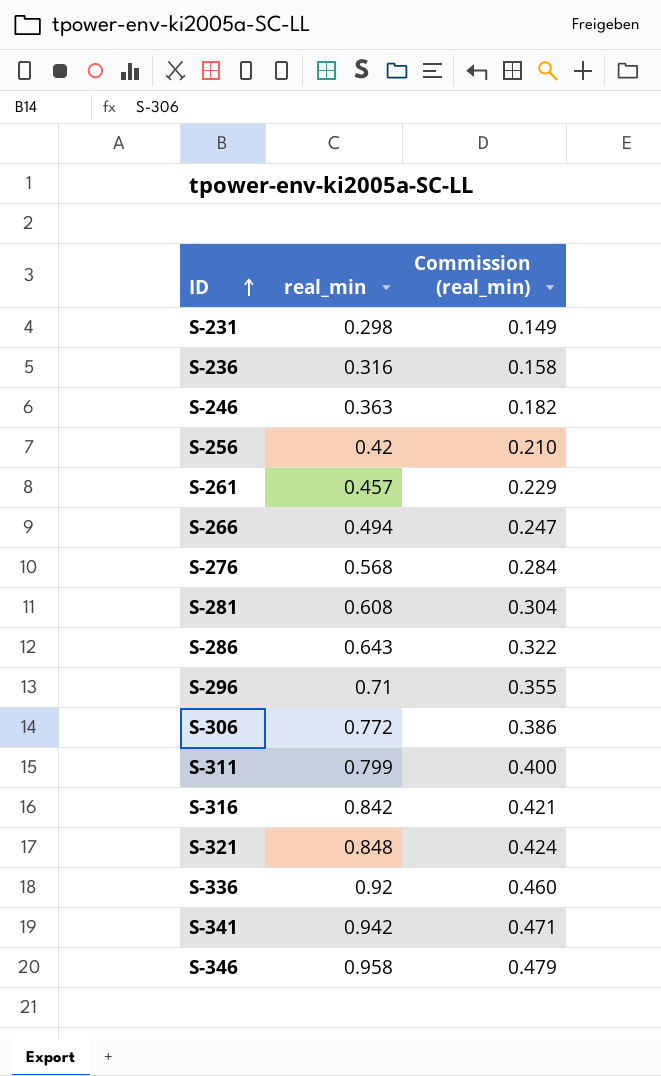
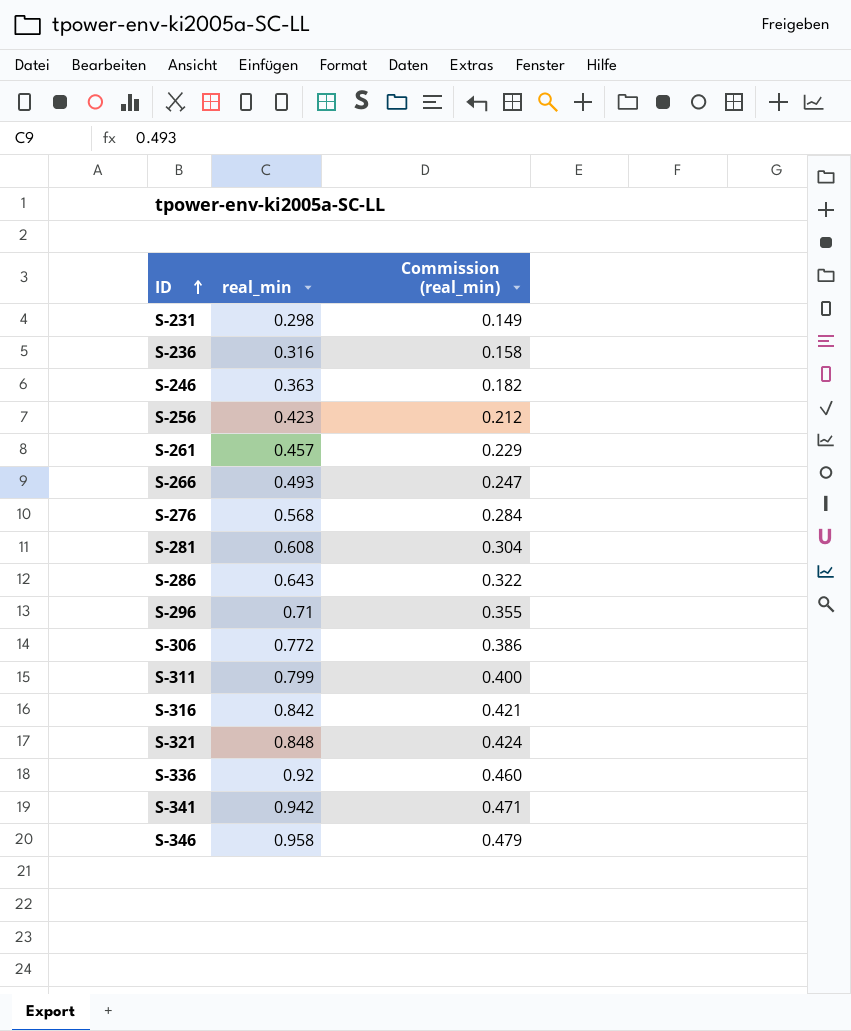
S-256 | real_min: 0.42 -> 0.423
S-256 | Commission (real_min): 0.210 -> 0.212
S-266 | real_min: 0.494 -> 0.493

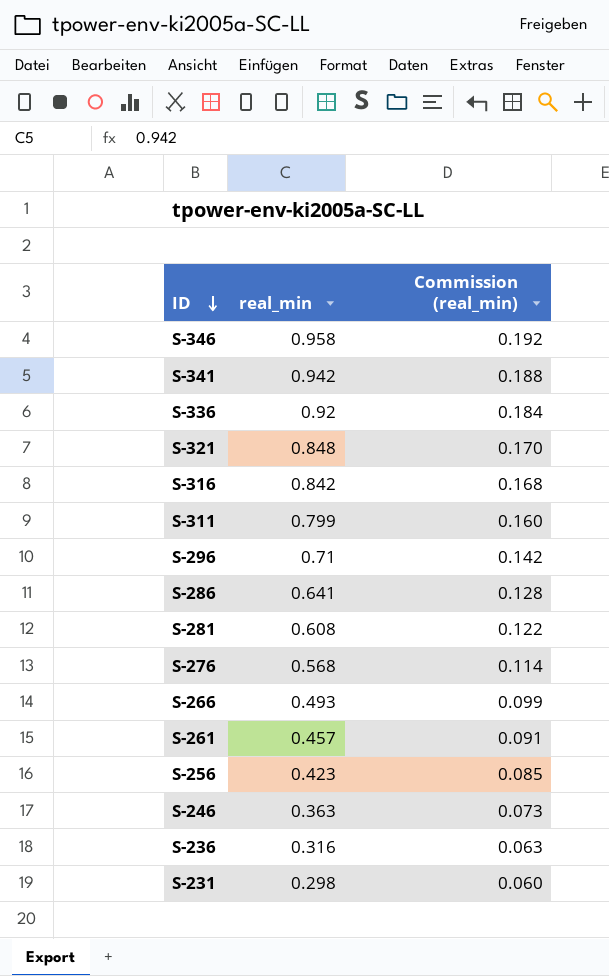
row order: ID ascending -> ID descending
column Commission (real_min) | formula: [real_min] * 0.5 -> [real_min] * 0.2
row S-306: 0.772 | 0.386 -> none
S-286 | real_min: 0.643 -> 0.641

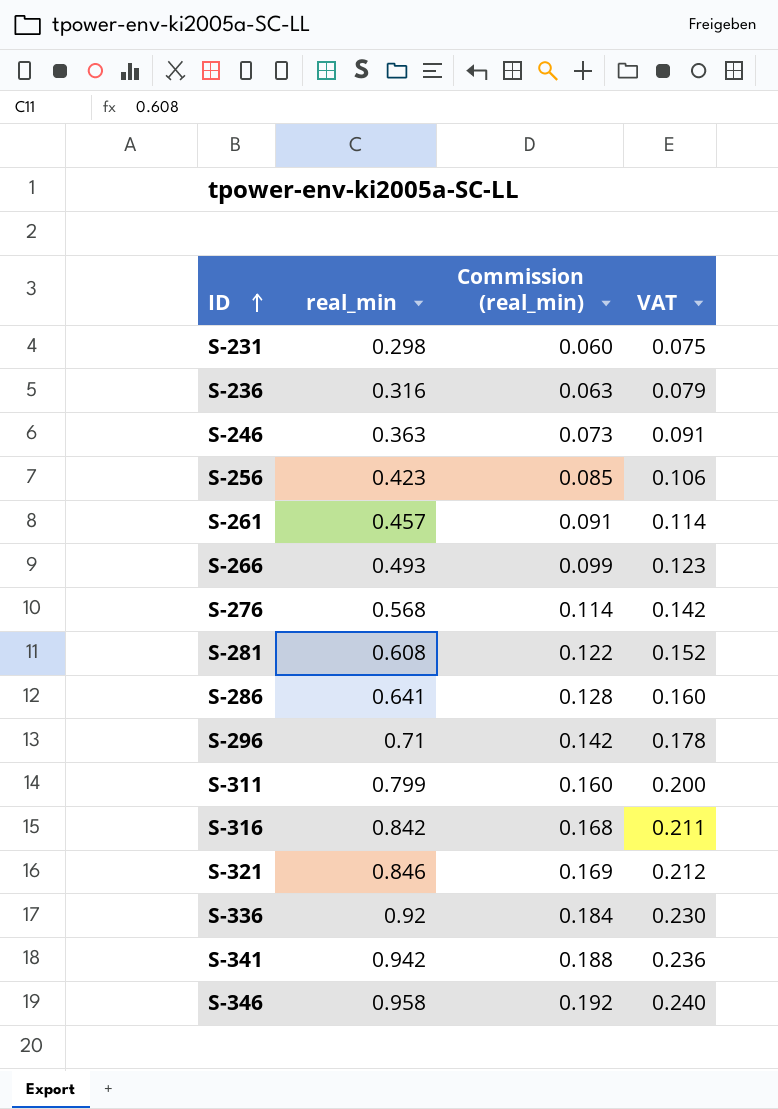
row order: ID descending -> ID ascending
column VAT | formula: none -> [real_min] * 0.25
S-321 | real_min: 0.848 -> 0.846
S-321 | Commission (real_min): 0.170 -> 0.169

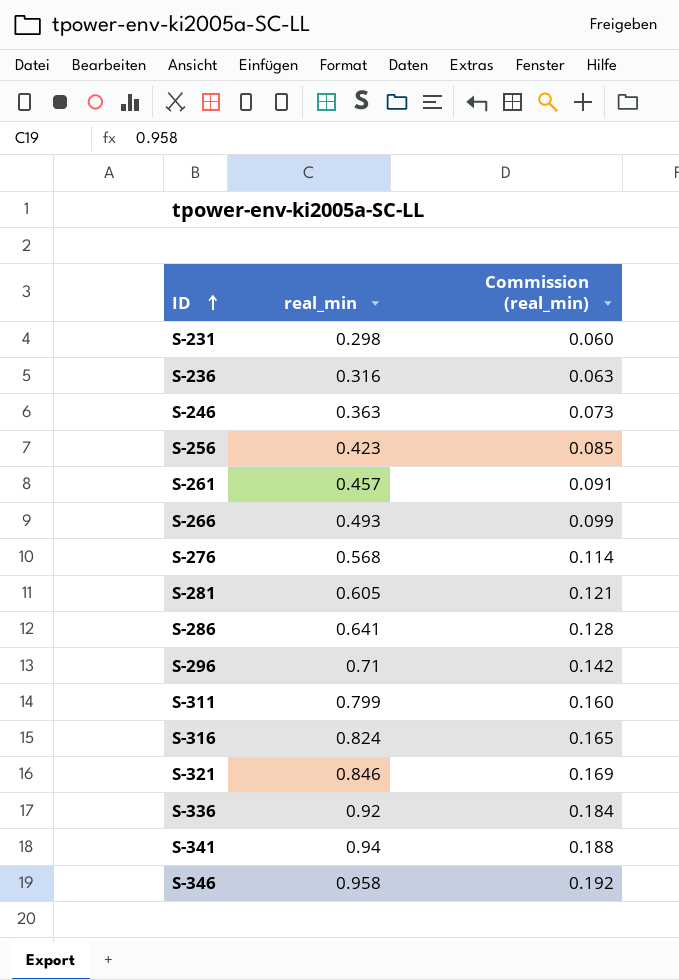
column VAT | formula: [real_min] * 0.25 -> none
S-281 | real_min: 0.608 -> 0.605
S-281 | Commission (real_min): 0.122 -> 0.121
S-316 | real_min: 0.842 -> 0.824
S-316 | Commission (real_min): 0.168 -> 0.165
S-341 | real_min: 0.942 -> 0.94

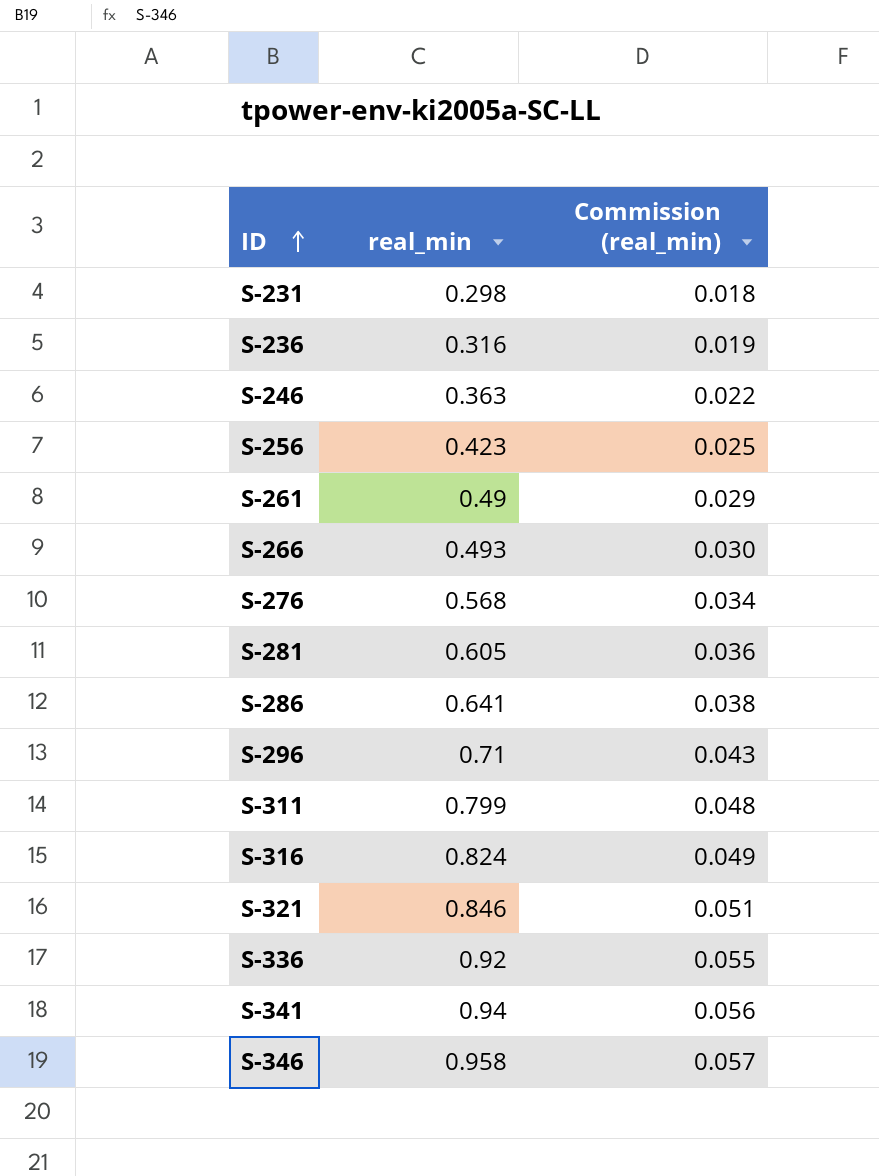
column Commission (real_min) | formula: [real_min] * 0.2 -> [real_min] * 0.06
S-261 | real_min: 0.457 -> 0.49

